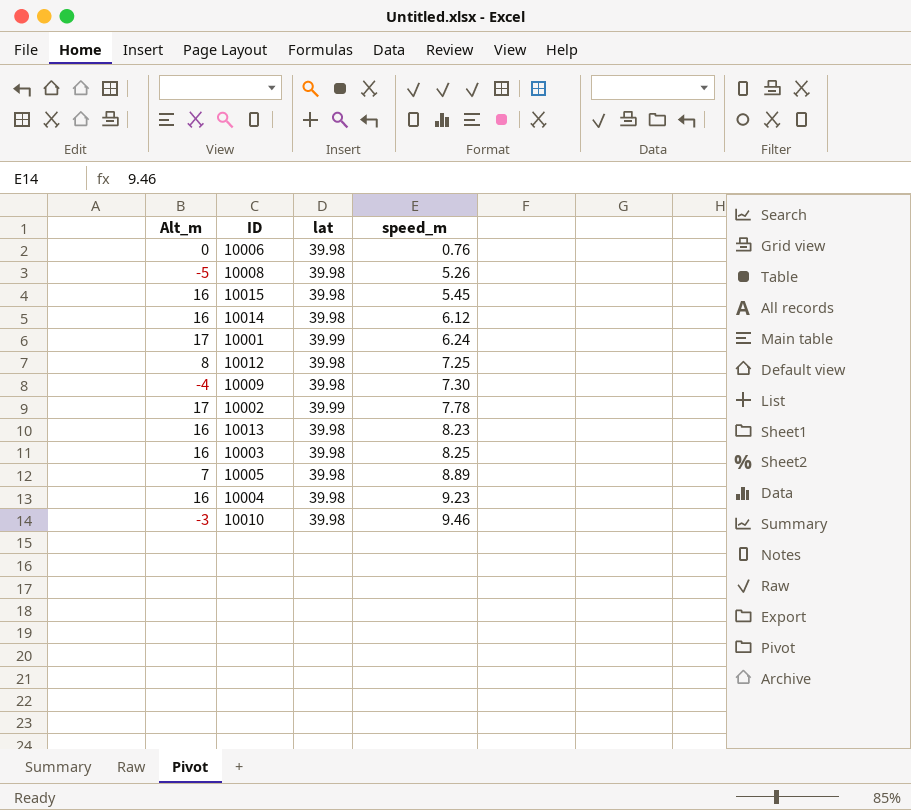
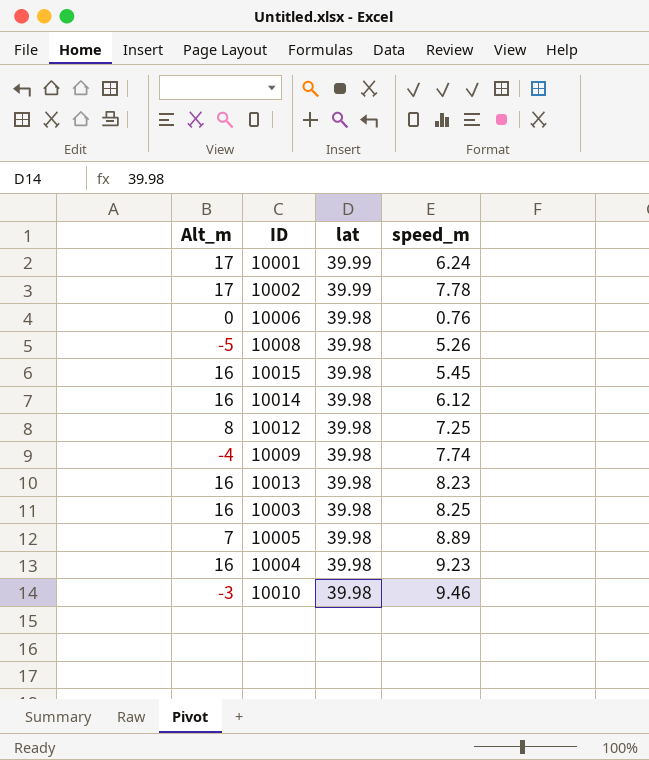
row order: speed_m ascending -> lat descending
10009 | speed_m: 7.30 -> 7.74

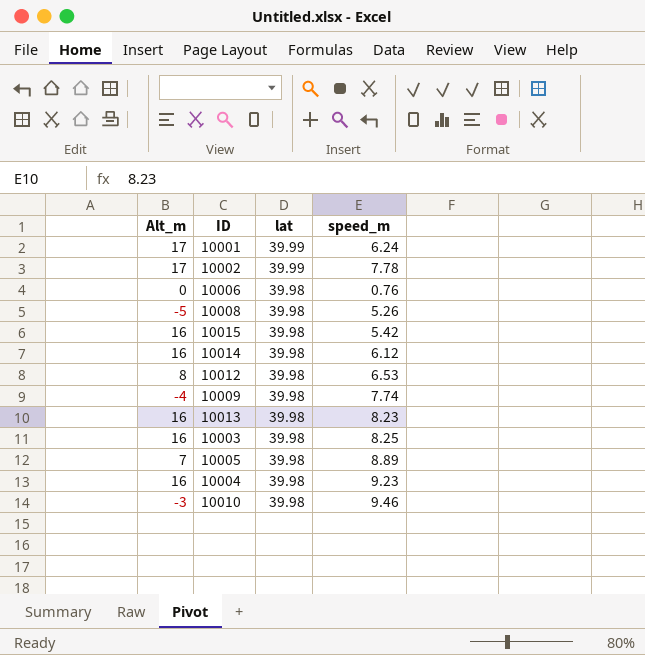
10015 | speed_m: 5.45 -> 5.42
10012 | speed_m: 7.25 -> 6.53

